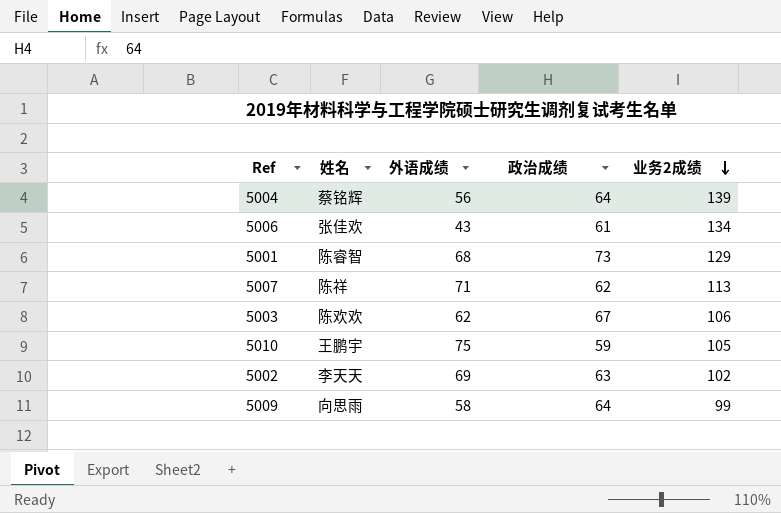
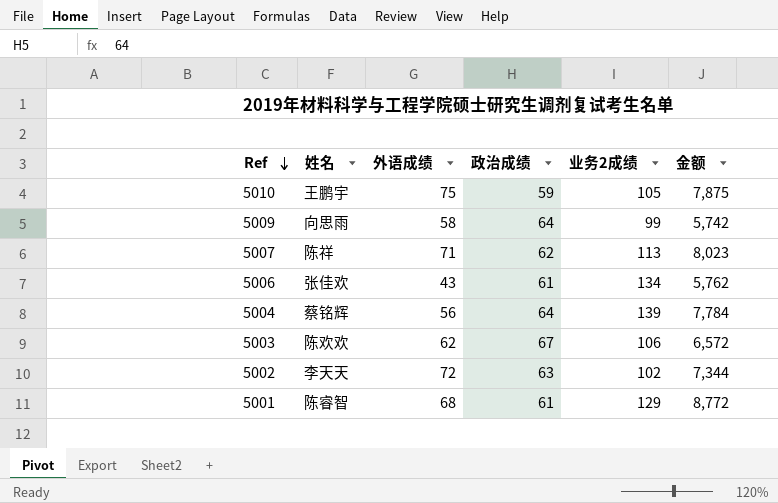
row order: 业务2成绩 descending -> Ref descending
column 金额 | formula: none -> [外语成绩] * [业务2成绩]
5002 | 外语成绩: 69 -> 72
5001 | 政治成绩: 73 -> 61

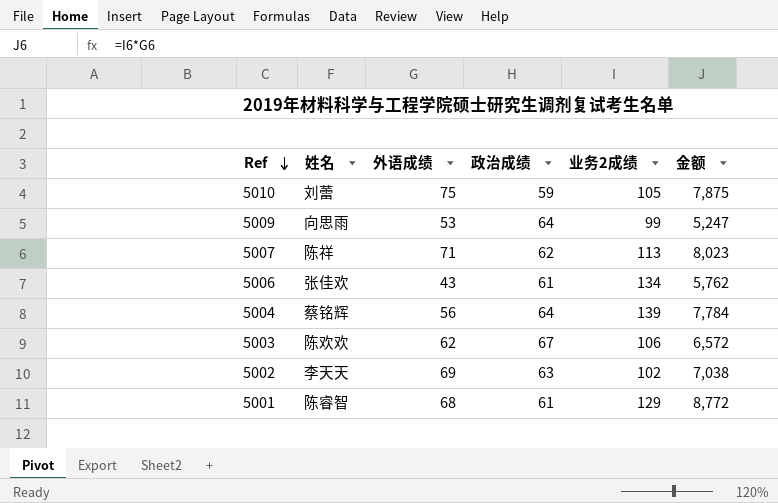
5010 | 姓名: 王鹏宇 -> 刘蕾
5009 | 外语成绩: 58 -> 53
5009 | 金额: 5,742 -> 5,247
5002 | 外语成绩: 72 -> 69
5002 | 金额: 7,344 -> 7,038

